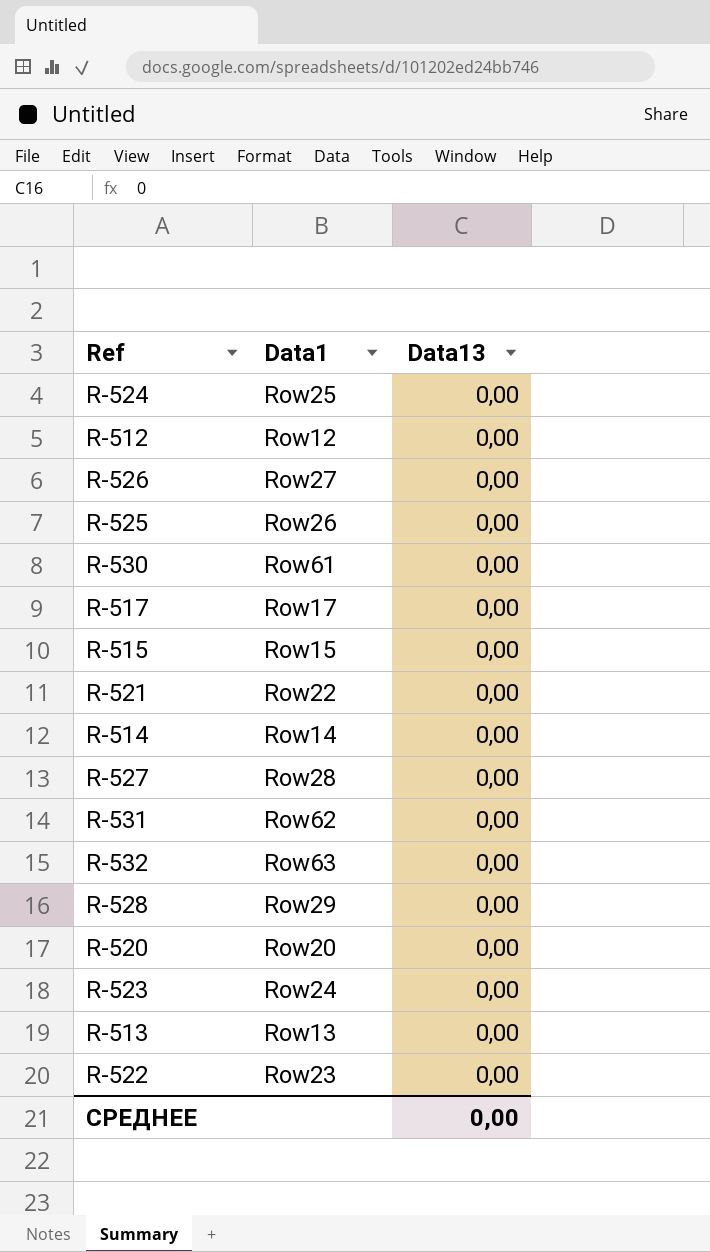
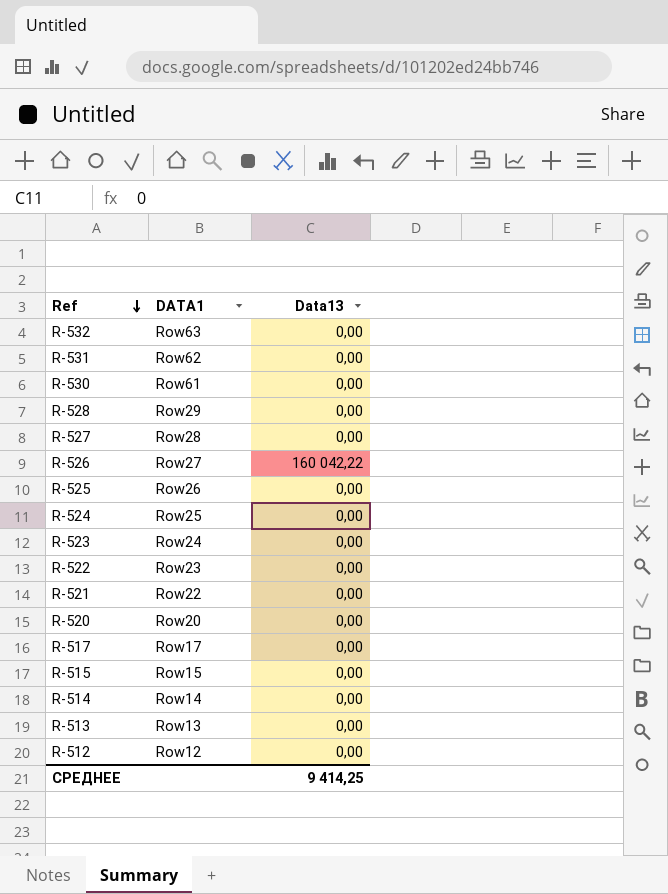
row order: none -> Ref descending
column name: Data1 -> DATA1
R-526 | Data13: 0,00 -> 160 042,22
СРЕДНЕЕ | Data13: 0,00 -> 9 414,25

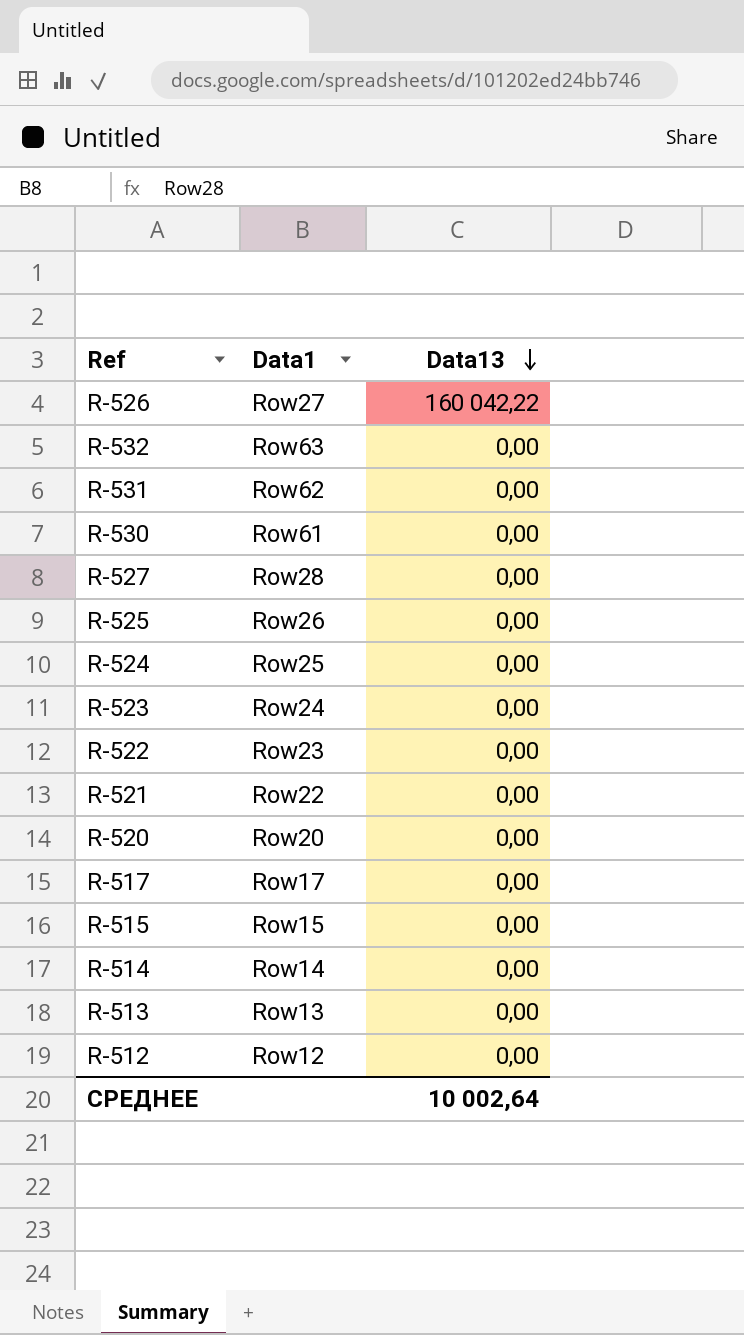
row order: Ref descending -> Data13 descending
column name: DATA1 -> Data1
row R-528: Row29 | 0,00 -> none
СРЕДНЕЕ | Data13: 9 414,25 -> 10 002,64

